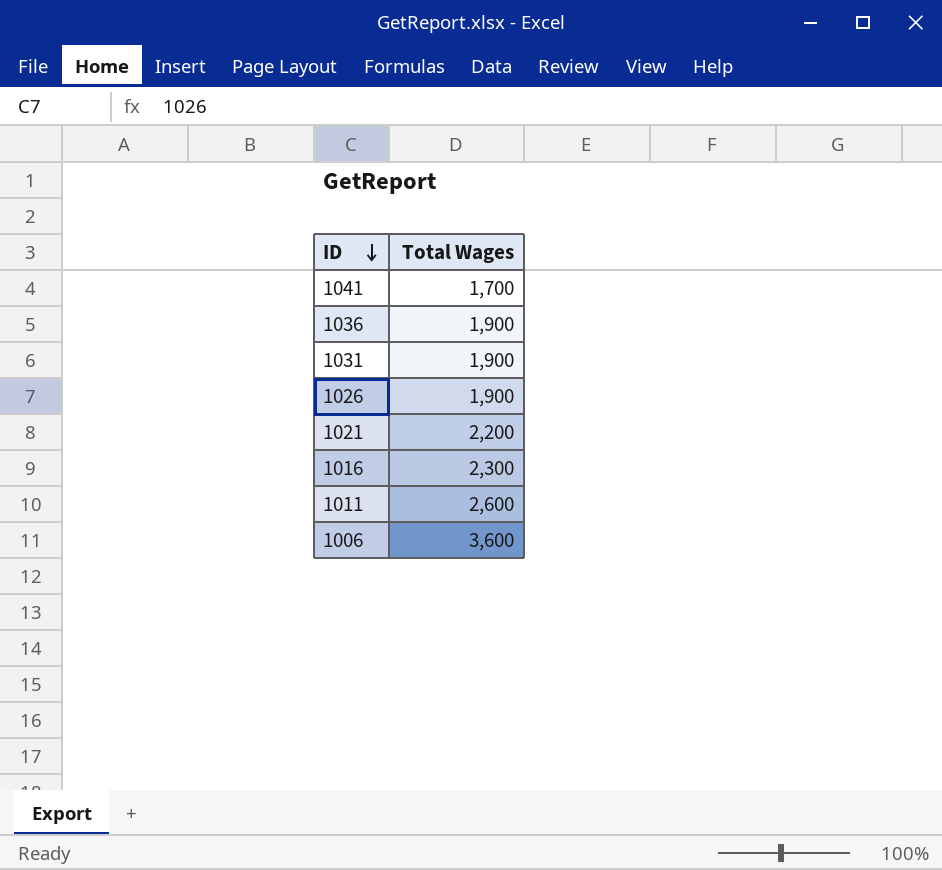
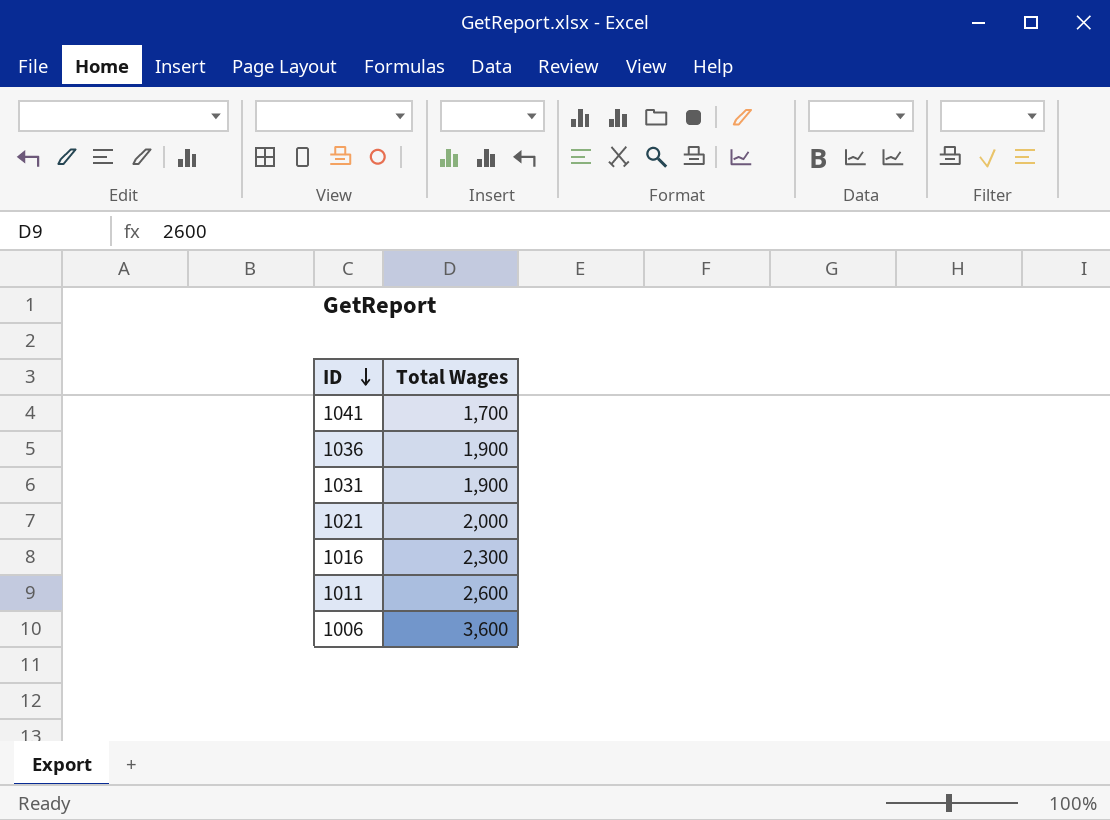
row 1026: 1,900 -> none
1021 | Total Wages: 2,200 -> 2,000

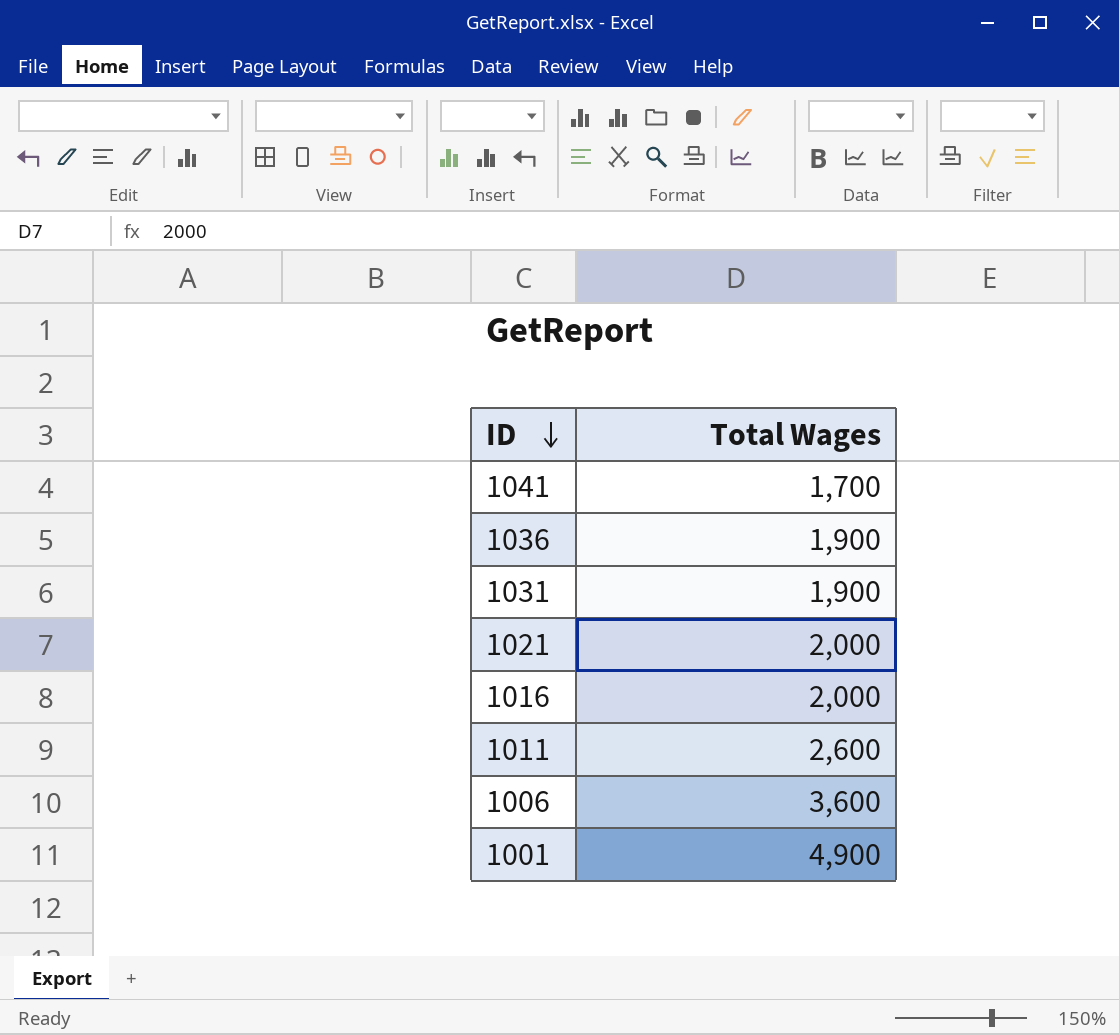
1016 | Total Wages: 2,300 -> 2,000
row 1001: none -> 4,900

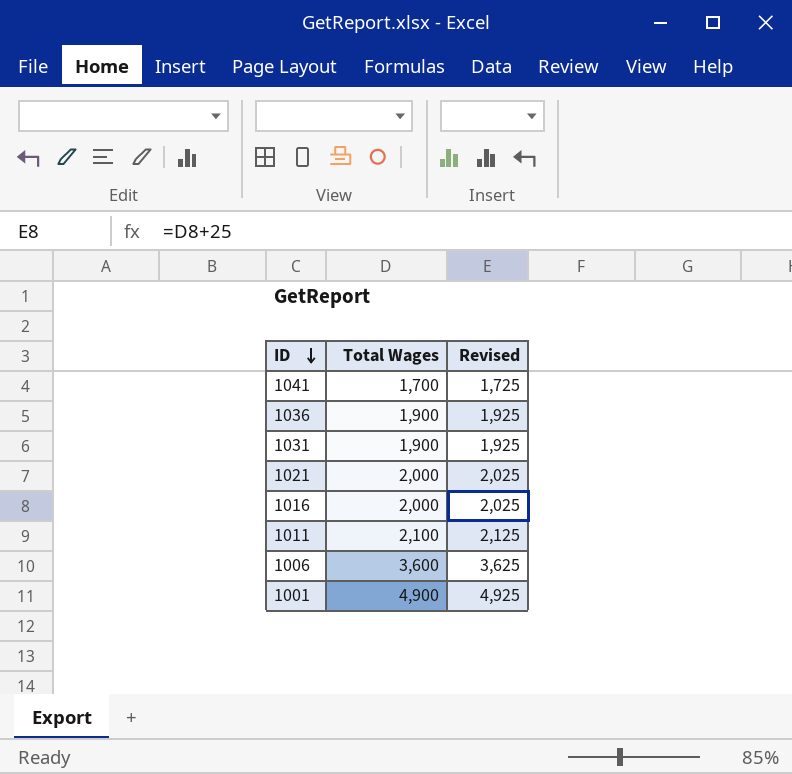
column Revised | formula: none -> [Total Wages] + 25
1011 | Total Wages: 2,600 -> 2,100

